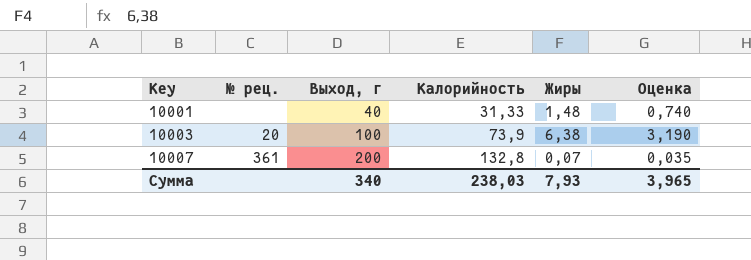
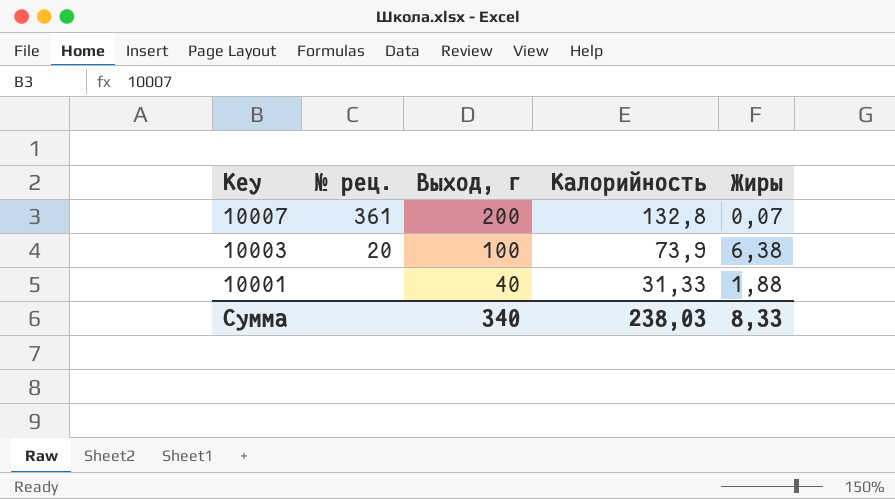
row order: Key ascending -> Key descending
column Оценка | formula: [Жиры] * 0,5 -> none
10001 | Жиры: 1,48 -> 1,88
Сумма | Жиры: 7,93 -> 8,33

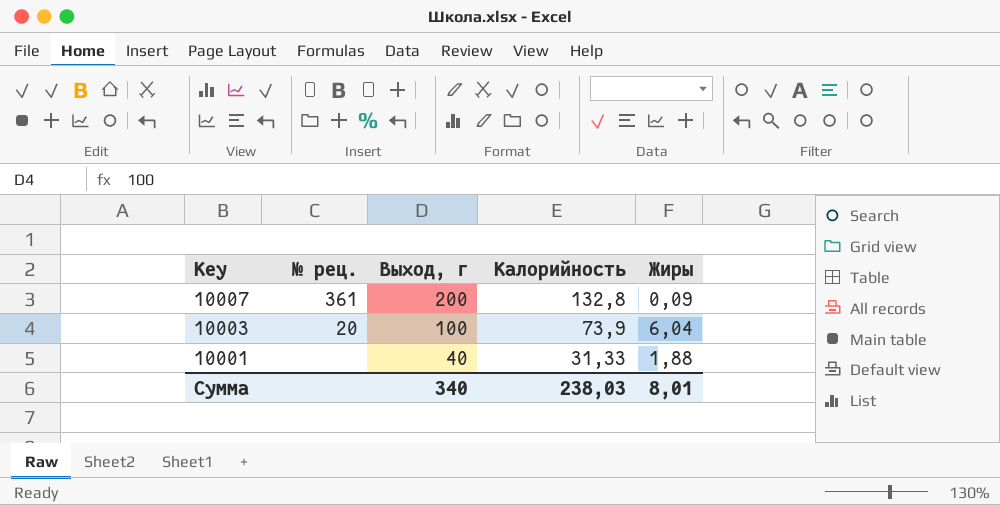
10007 | Жиры: 0,07 -> 0,09
10003 | Жиры: 6,38 -> 6,04
Сумма | Жиры: 8,33 -> 8,01

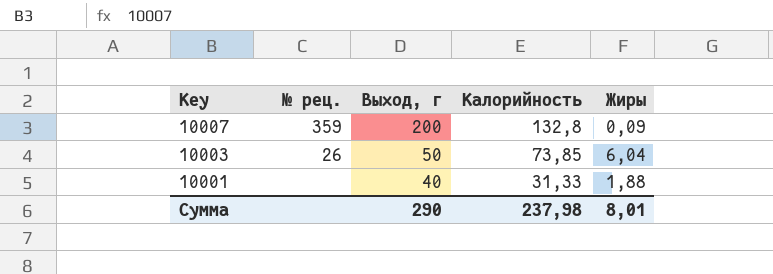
10007 | № рец.: 361 -> 359
10003 | № рец.: 20 -> 26
10003 | Выход, г: 100 -> 50
10003 | Калорийность: 73,9 -> 73,85
Сумма | Выход, г: 340 -> 290
Сумма | Калорийность: 238,03 -> 237,98

